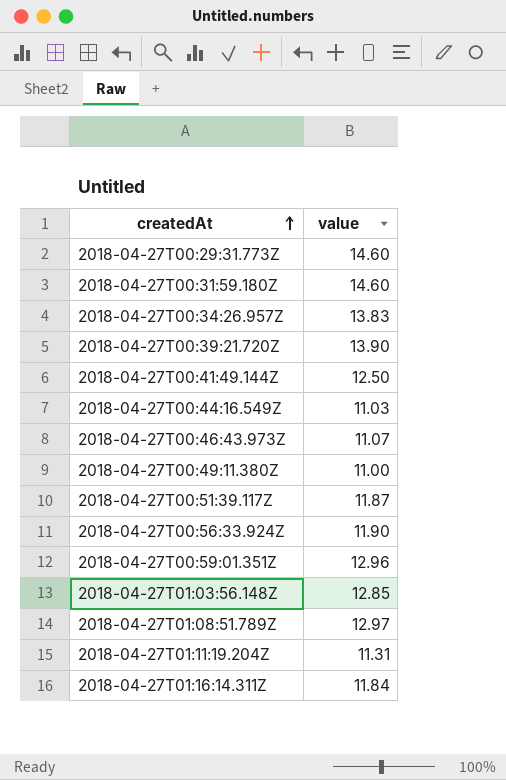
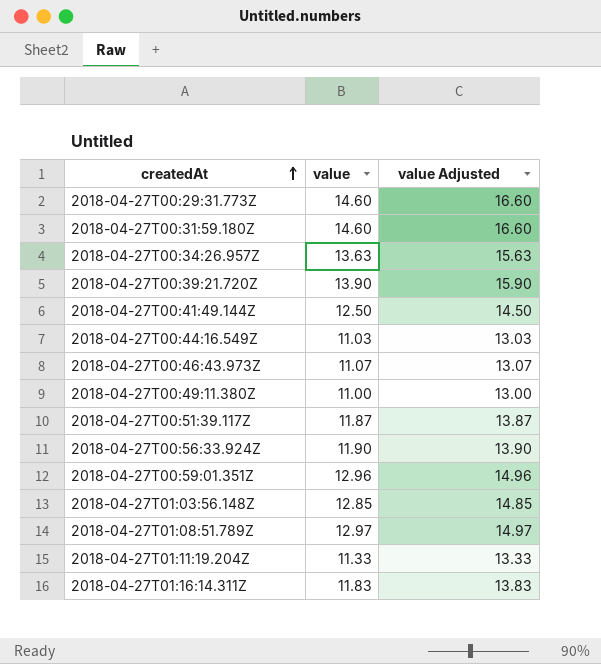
column value Adjusted | formula: none -> [value] + 2
2018-04-27T00:34:26.957Z | value: 13.83 -> 13.63
2018-04-27T01:11:19.204Z | value: 11.31 -> 11.33
2018-04-27T01:16:14.311Z | value: 11.84 -> 11.83

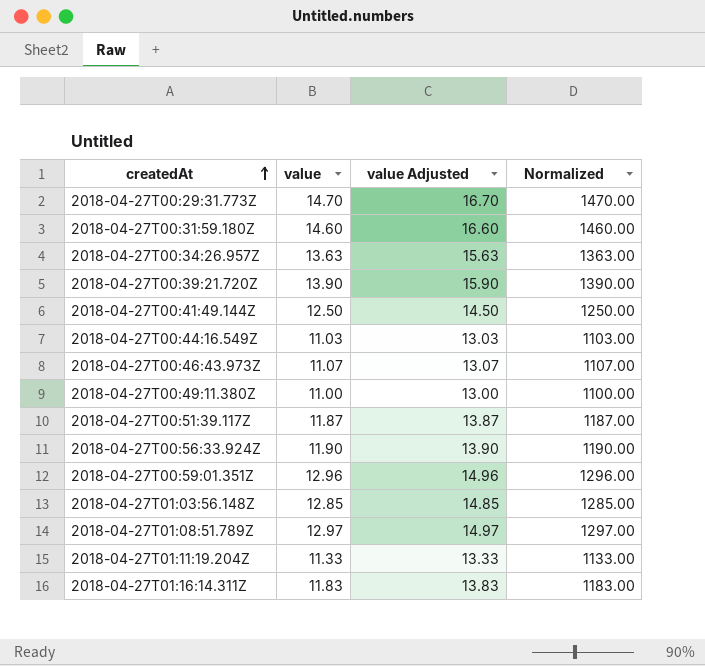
column Normalized | formula: none -> [value] * 100
2018-04-27T00:29:31.773Z | value: 14.60 -> 14.70
2018-04-27T00:29:31.773Z | value Adjusted: 16.60 -> 16.70

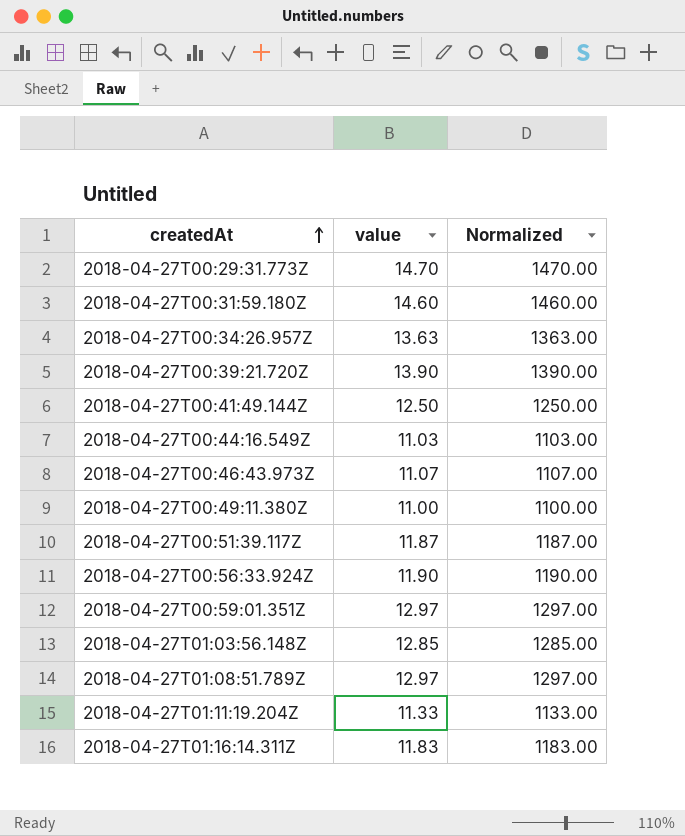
column value Adjusted | formula: [value] + 2 -> none
2018-04-27T00:59:01.351Z | value: 12.96 -> 12.97
2018-04-27T00:59:01.351Z | Normalized: 1296.00 -> 1297.00

